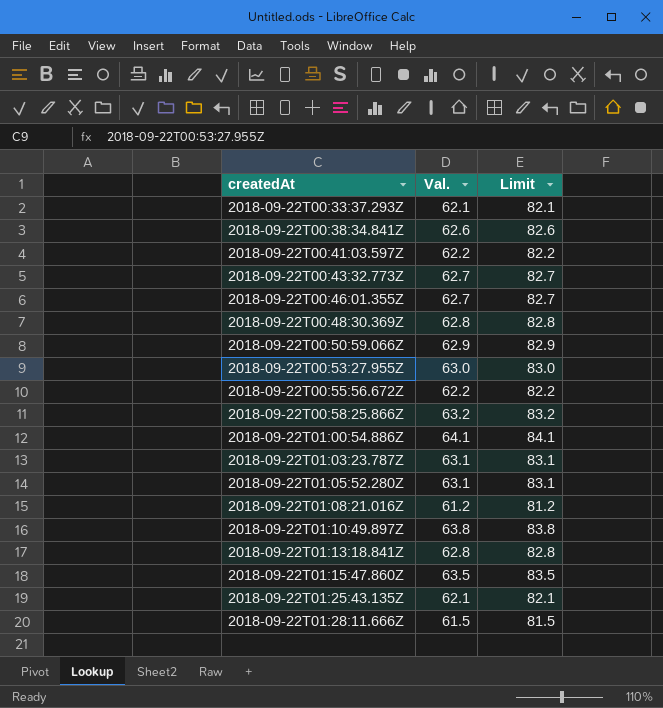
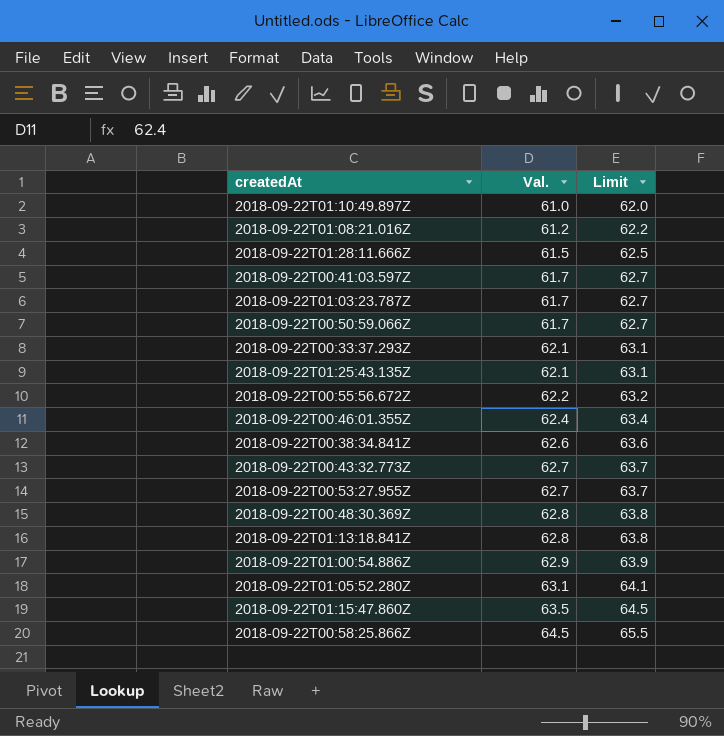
row order: createdAt ascending -> Val. ascending
column Limit | formula: [Val.] + 20 -> [Val.] + 1
2018-09-22T01:10:49.897Z | Val.: 63.8 -> 61.0
2018-09-22T00:41:03.597Z | Val.: 62.2 -> 61.7
2018-09-22T01:03:23.787Z | Val.: 63.1 -> 61.7
2018-09-22T00:50:59.066Z | Val.: 62.9 -> 61.7
2018-09-22T00:46:01.355Z | Val.: 62.7 -> 62.4
2018-09-22T00:53:27.955Z | Val.: 63.0 -> 62.7
2018-09-22T01:00:54.886Z | Val.: 64.1 -> 62.9
2018-09-22T00:58:25.866Z | Val.: 63.2 -> 64.5

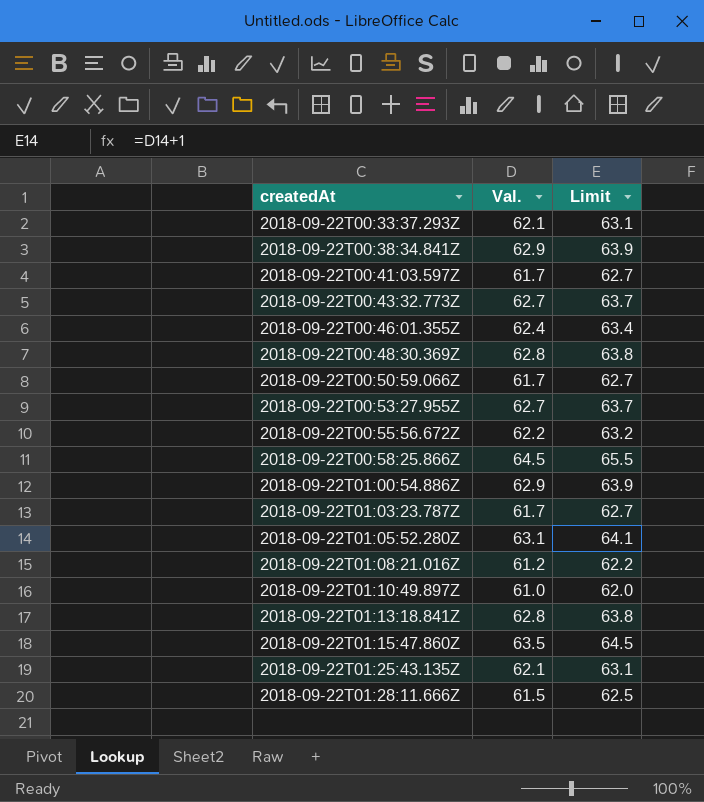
row order: Val. ascending -> createdAt ascending
2018-09-22T00:38:34.841Z | Val.: 62.6 -> 62.9
2018-09-22T00:38:34.841Z | Limit: 63.6 -> 63.9

